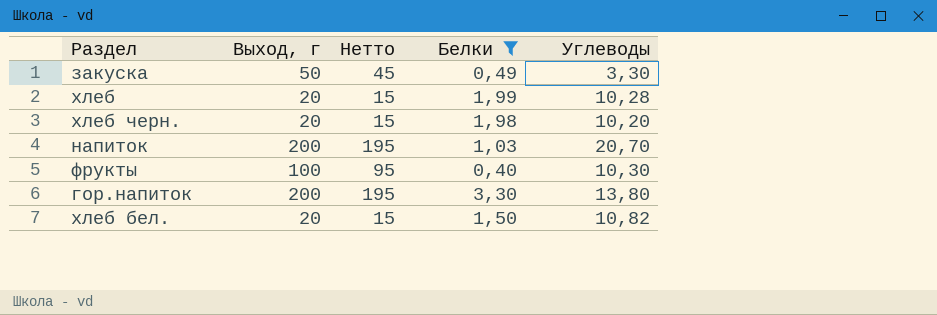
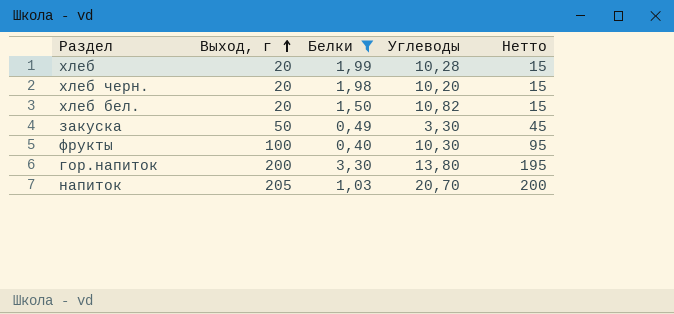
row order: none -> Выход, г ascending
column Нетто | position: 3 -> 5
напиток | Выход, г: 200 -> 205
напиток | Нетто: 195 -> 200

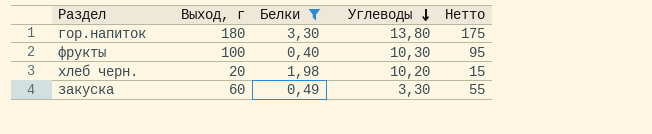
row order: Выход, г ascending -> Углеводы descending
row хлеб: 20 | 1,99 | 10,28 | 15 -> none
row хлеб бел.: 20 | 1,50 | 10,82 | 15 -> none
row напиток: 205 | 1,03 | 20,70 | 200 -> none
гор.напиток | Выход, г: 200 -> 180
гор.напиток | Нетто: 195 -> 175
закуска | Выход, г: 50 -> 60
закуска | Нетто: 45 -> 55

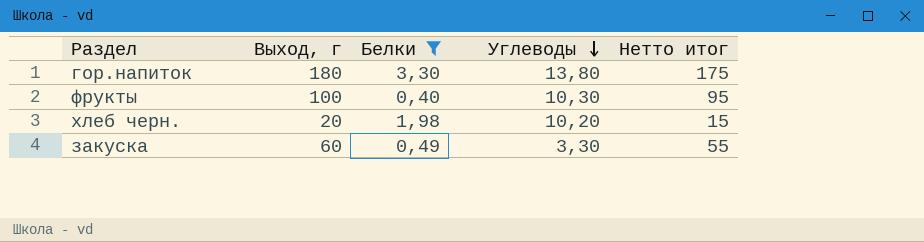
column name: Нетто -> Нетто итог

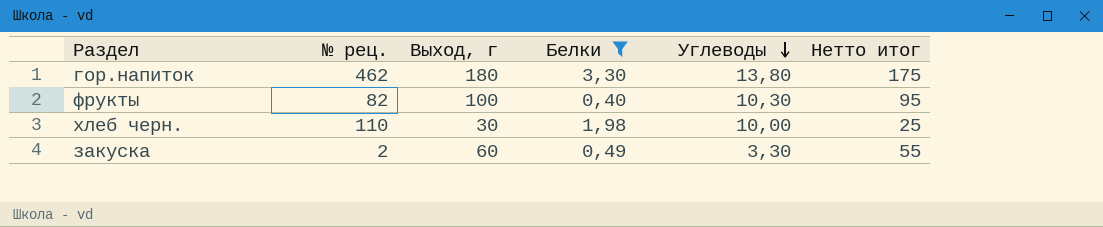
column № рец. | position: none -> 2
хлеб черн. | Выход, г: 20 -> 30
хлеб черн. | Углеводы: 10,20 -> 10,00
хлеб черн. | Нетто итог: 15 -> 25

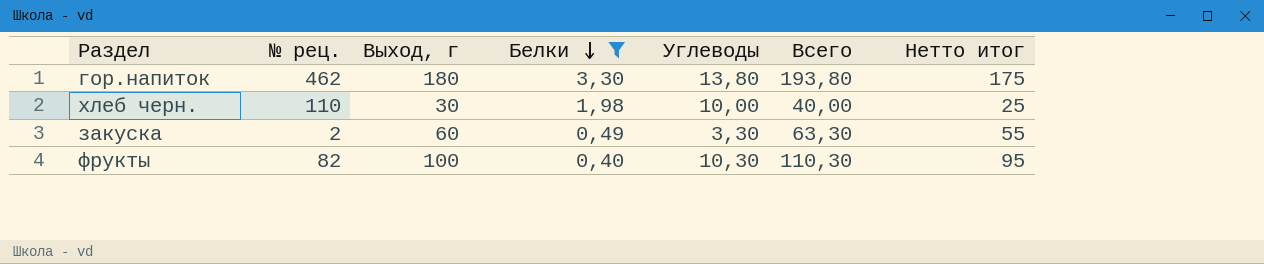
row order: Углеводы descending -> Белки descending
column Всего | formula: none -> [Выход, г] + [Углеводы]

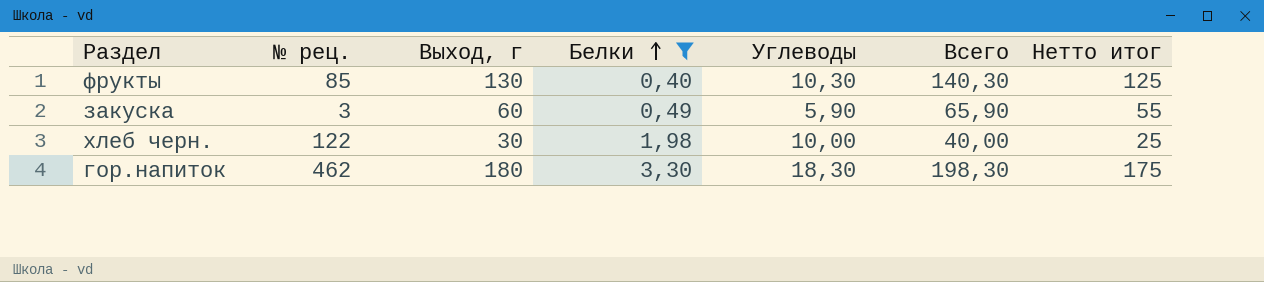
row order: Белки descending -> Белки ascending
фрукты | № рец.: 82 -> 85
фрукты | Выход, г: 100 -> 130
фрукты | Всего: 110,30 -> 140,30
фрукты | Нетто итог: 95 -> 125
закуска | № рец.: 2 -> 3
закуска | Углеводы: 3,30 -> 5,90
закуска | Всего: 63,30 -> 65,90
хлеб черн. | № рец.: 110 -> 122
гор.напиток | Углеводы: 13,80 -> 18,30
гор.напиток | Всего: 193,80 -> 198,30

